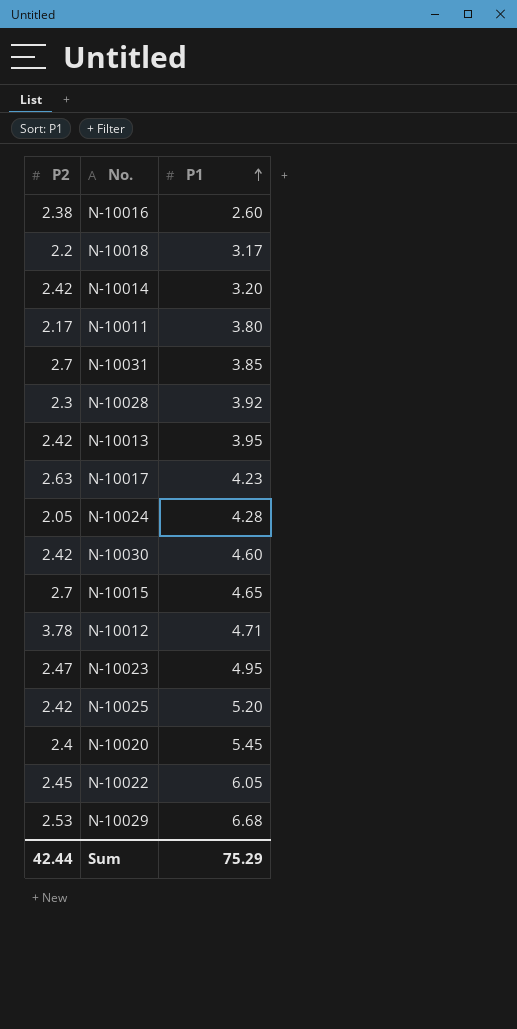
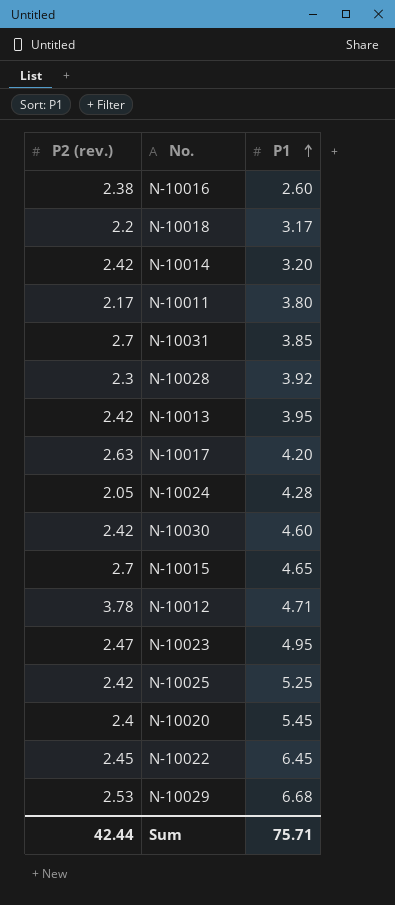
column name: P2 -> P2 (rev.)
N-10017 | P1: 4.23 -> 4.20
N-10025 | P1: 5.20 -> 5.25
N-10022 | P1: 6.05 -> 6.45
Sum | P1: 75.29 -> 75.71

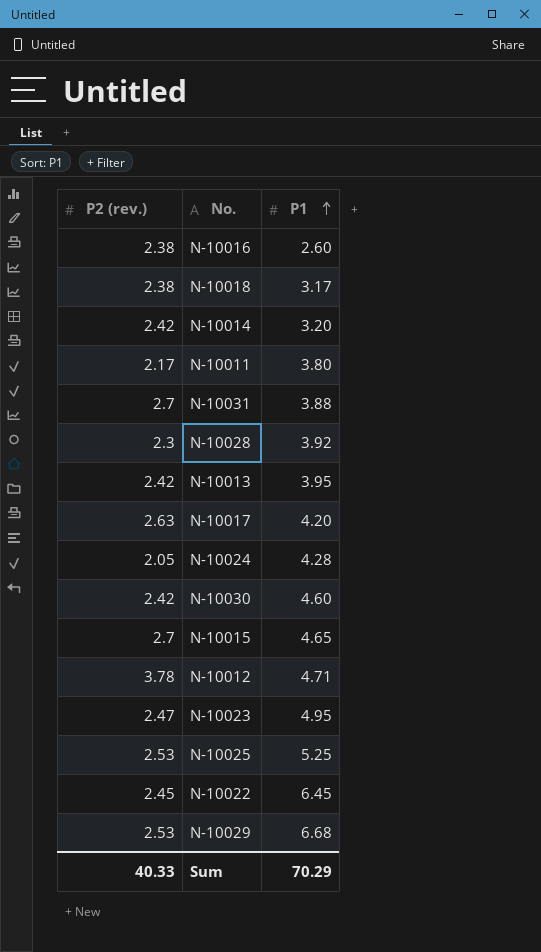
row N-10020: 2.4 | 5.45 -> none
N-10018 | P2 (rev.): 2.2 -> 2.38
N-10031 | P1: 3.85 -> 3.88
N-10025 | P2 (rev.): 2.42 -> 2.53
Sum | P2 (rev.): 42.44 -> 40.33
Sum | P1: 75.71 -> 70.29

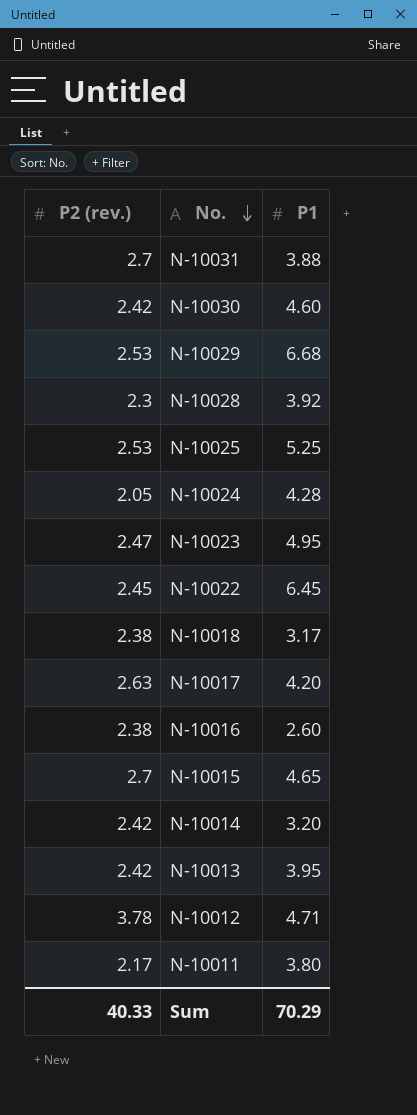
row order: P1 ascending -> No. descending

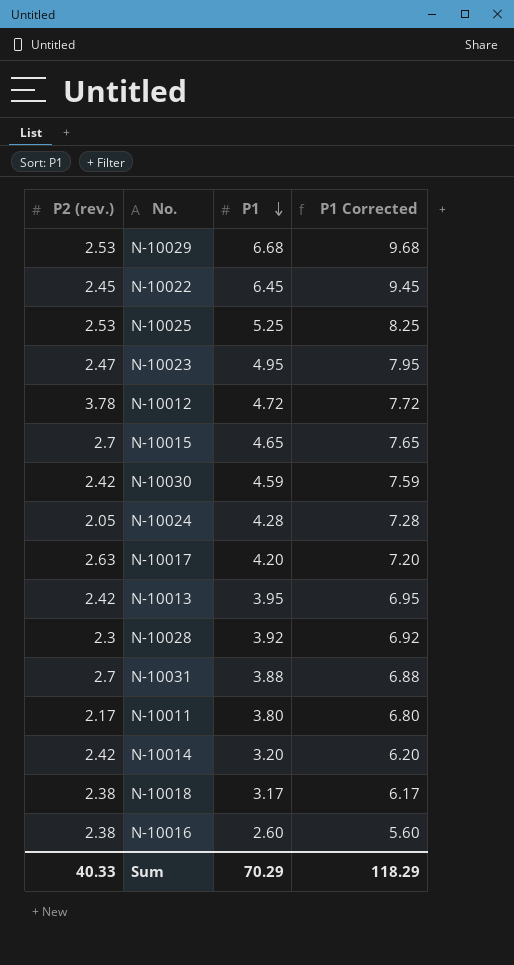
row order: No. descending -> P1 descending
column P1 Corrected | formula: none -> [P1] + 3
N-10012 | P1: 4.71 -> 4.72
N-10030 | P1: 4.60 -> 4.59

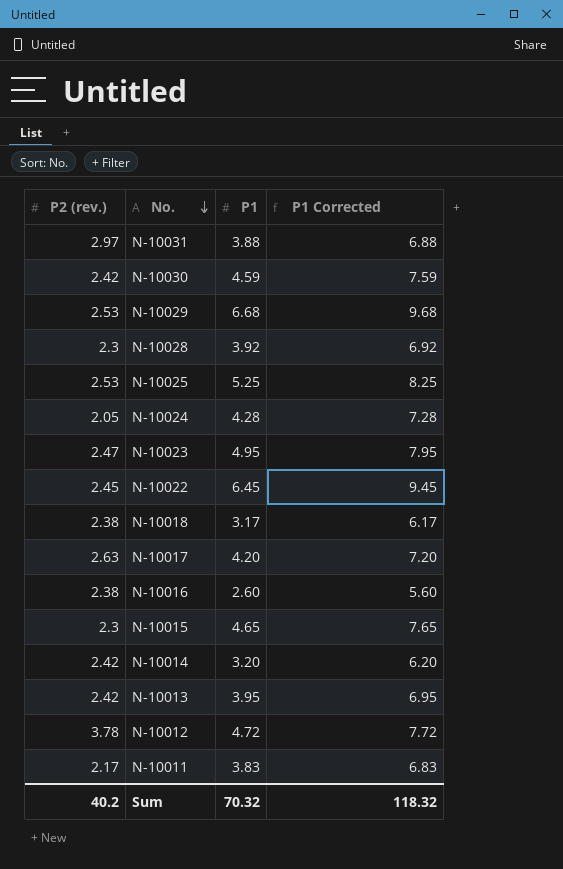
row order: P1 descending -> No. descending
N-10031 | P2 (rev.): 2.7 -> 2.97
N-10015 | P2 (rev.): 2.7 -> 2.3
N-10011 | P1: 3.80 -> 3.83
N-10011 | P1 Corrected: 6.80 -> 6.83
Sum | P2 (rev.): 40.33 -> 40.2
Sum | P1: 70.29 -> 70.32
Sum | P1 Corrected: 118.29 -> 118.32

